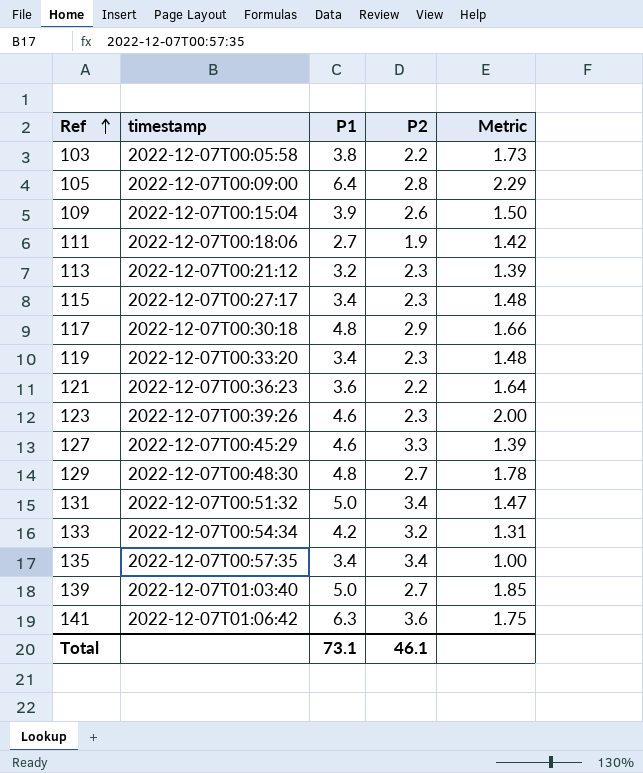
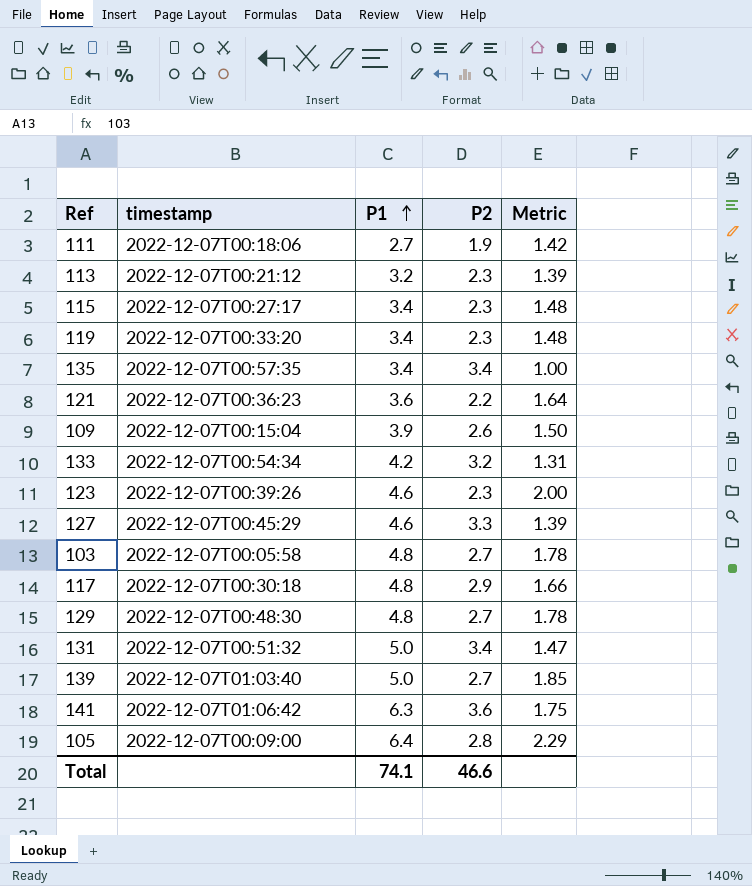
row order: Ref ascending -> P1 ascending
103 | P1: 3.8 -> 4.8
103 | P2: 2.2 -> 2.7
103 | Metric: 1.73 -> 1.78
Total | P1: 73.1 -> 74.1
Total | P2: 46.1 -> 46.6

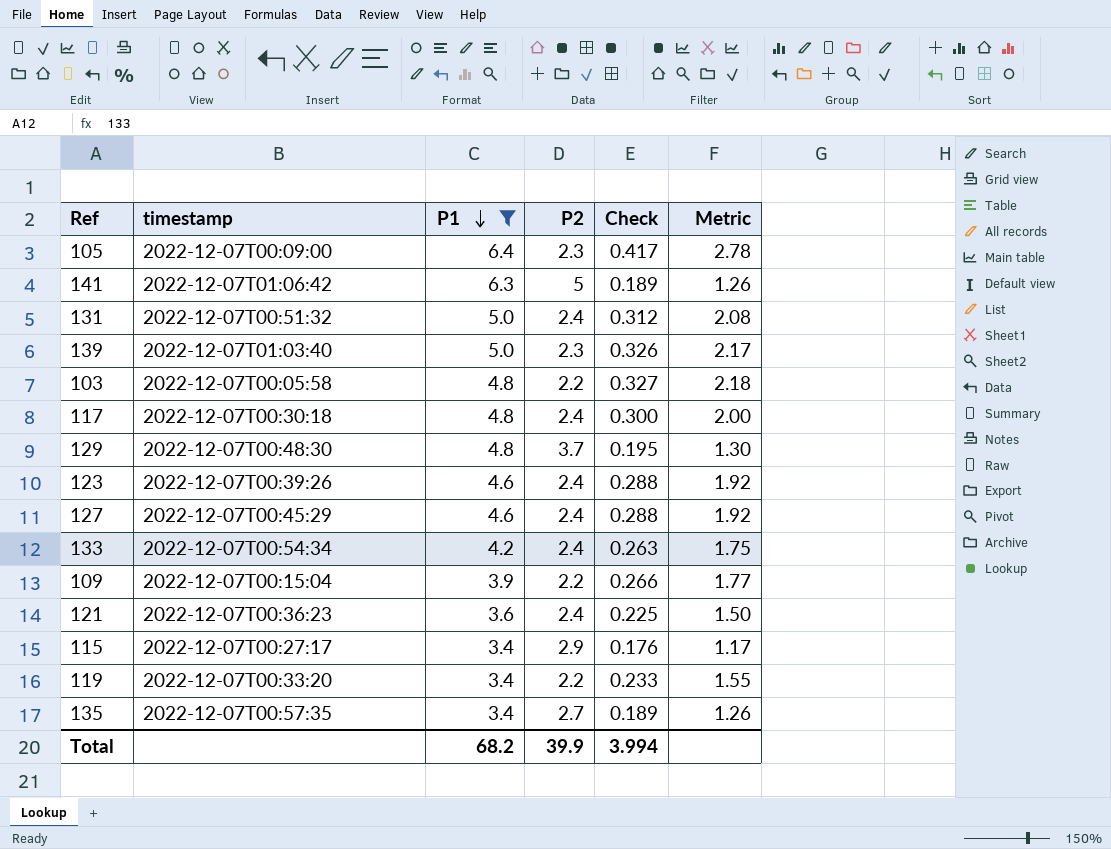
filter: none -> P1 >= 3.4
row order: P1 ascending -> P1 descending
column Check | formula: none -> [Metric] * 0.15
105 | P2: 2.8 -> 2.3
105 | Metric: 2.29 -> 2.78
141 | P2: 3.6 -> 5
141 | Metric: 1.75 -> 1.26
131 | P2: 3.4 -> 2.4
131 | Metric: 1.47 -> 2.08
139 | P2: 2.7 -> 2.3
139 | Metric: 1.85 -> 2.17
103 | P2: 2.7 -> 2.2
103 | Metric: 1.78 -> 2.18
117 | P2: 2.9 -> 2.4
117 | Metric: 1.66 -> 2.00
129 | P2: 2.7 -> 3.7
129 | Metric: 1.78 -> 1.30
123 | P2: 2.3 -> 2.4
123 | Metric: 2.00 -> 1.92
127 | P2: 3.3 -> 2.4
127 | Metric: 1.39 -> 1.92
133 | P2: 3.2 -> 2.4
133 | Metric: 1.31 -> 1.75
109 | P2: 2.6 -> 2.2
109 | Metric: 1.50 -> 1.77
121 | P2: 2.2 -> 2.4
121 | Metric: 1.64 -> 1.50
115 | P2: 2.3 -> 2.9
115 | Metric: 1.48 -> 1.17
119 | P2: 2.3 -> 2.2
119 | Metric: 1.48 -> 1.55
135 | P2: 3.4 -> 2.7
135 | Metric: 1.00 -> 1.26
Total | P1: 74.1 -> 68.2
Total | P2: 46.6 -> 39.9

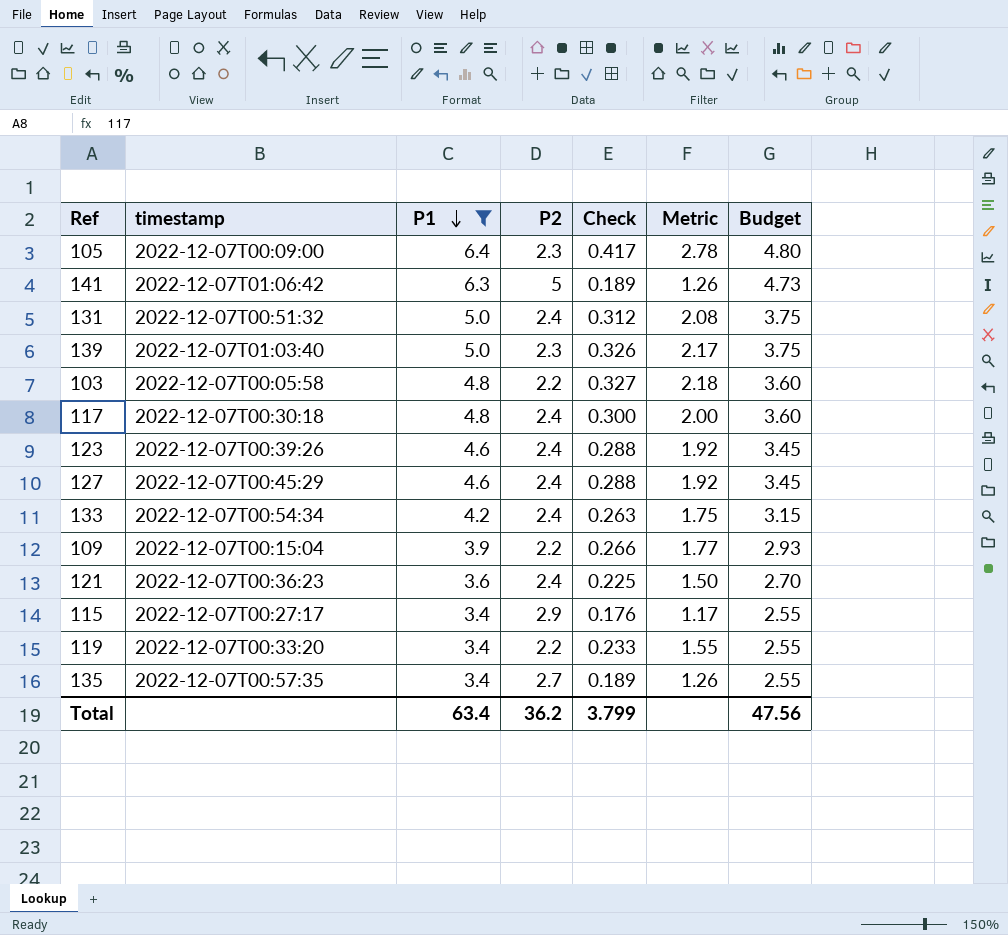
column Budget | formula: none -> [P1] * 0.75
row 129: 2022-12-07T00:48:30 | 4.8 | 3.7 | 0.195 | 1.30 -> none
Total | P1: 68.2 -> 63.4
Total | P2: 39.9 -> 36.2
Total | Check: 3.994 -> 3.799

